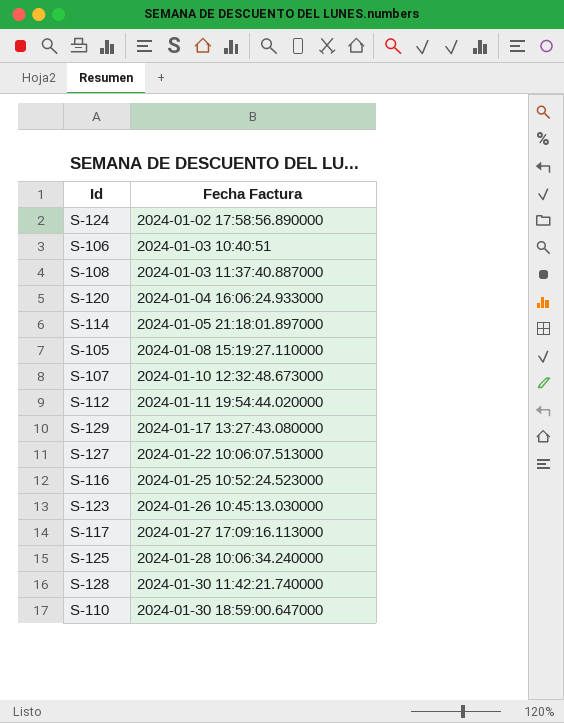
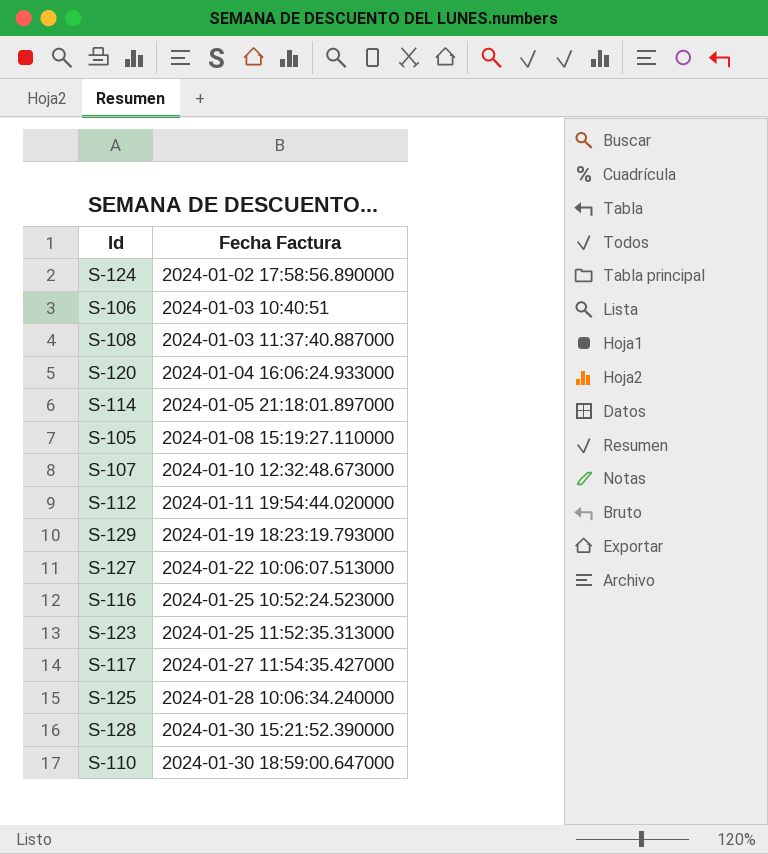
S-129 | Fecha Factura: 2024-01-17 13:27:43.080000 -> 2024-01-19 18:23:19.793000
S-123 | Fecha Factura: 2024-01-26 10:45:13.030000 -> 2024-01-25 11:52:35.313000
S-117 | Fecha Factura: 2024-01-27 17:09:16.113000 -> 2024-01-27 11:54:35.427000
S-128 | Fecha Factura: 2024-01-30 11:42:21.740000 -> 2024-01-30 15:21:52.390000

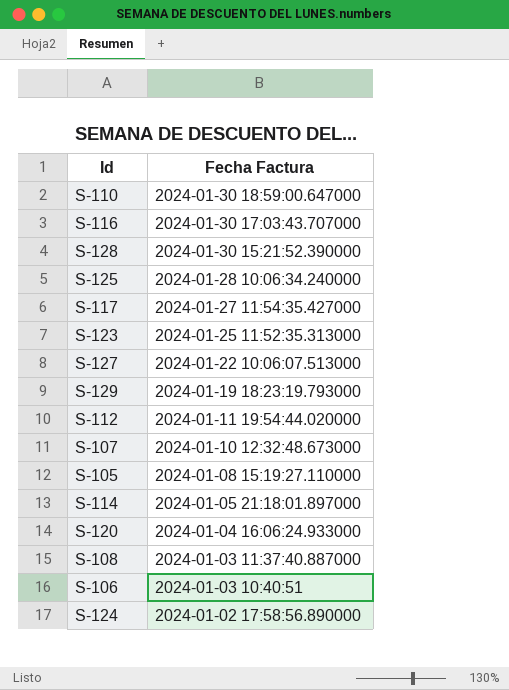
row order: Fecha Factura ascending -> Fecha Factura descending
S-116 | Fecha Factura: 2024-01-25 10:52:24.523000 -> 2024-01-30 17:03:43.707000

